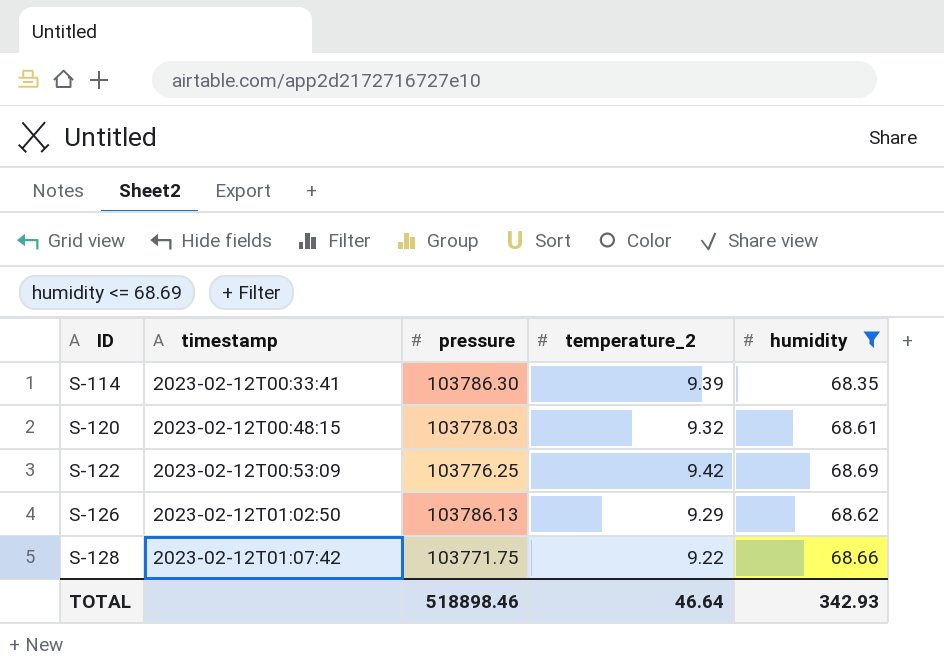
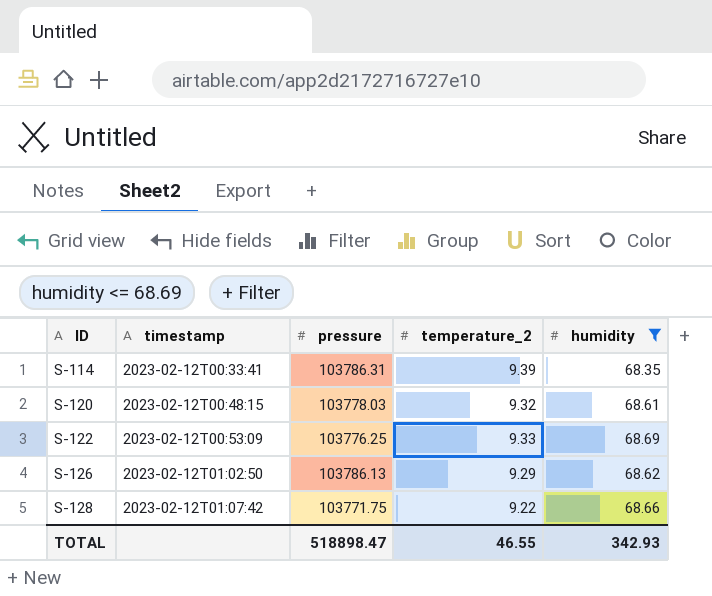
S-114 | pressure: 103786.30 -> 103786.31
S-122 | temperature_2: 9.42 -> 9.33
TOTAL | pressure: 518898.46 -> 518898.47
TOTAL | temperature_2: 46.64 -> 46.55

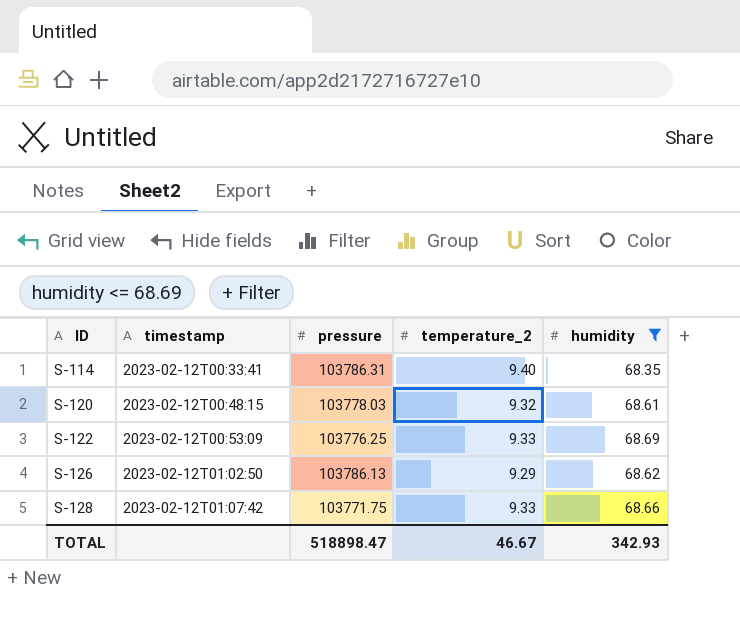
S-114 | temperature_2: 9.39 -> 9.40
S-128 | temperature_2: 9.22 -> 9.33
TOTAL | temperature_2: 46.55 -> 46.67

